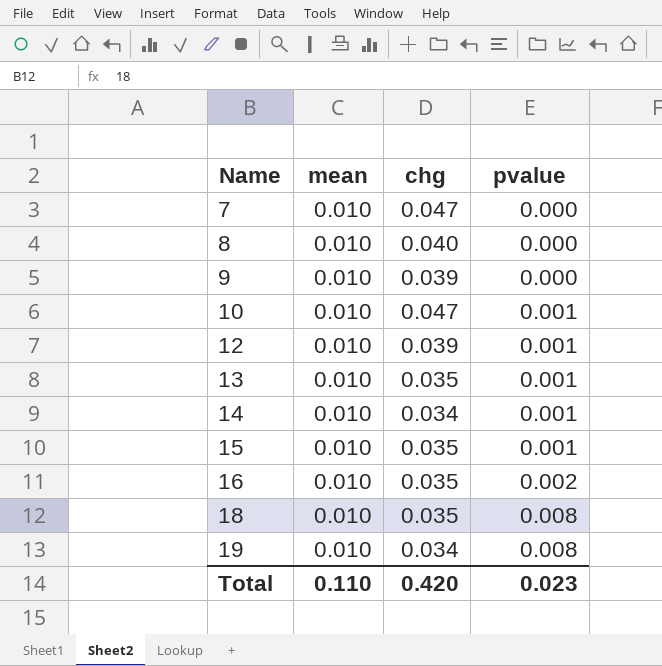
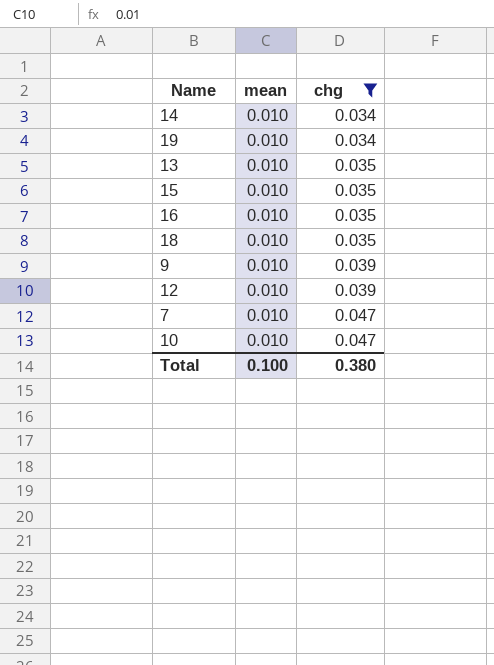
filter: none -> chg != 0.040
row order: Name ascending -> chg ascending
column pvalue | position: 4 -> none
Total | mean: 0.110 -> 0.100
Total | chg: 0.420 -> 0.380

